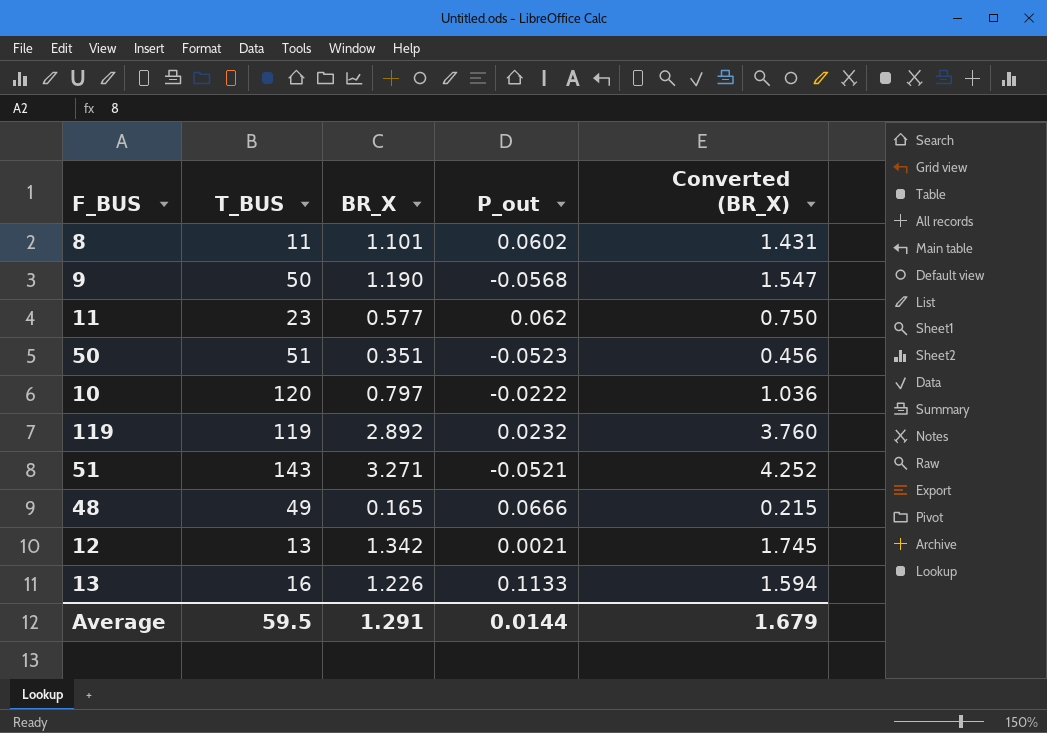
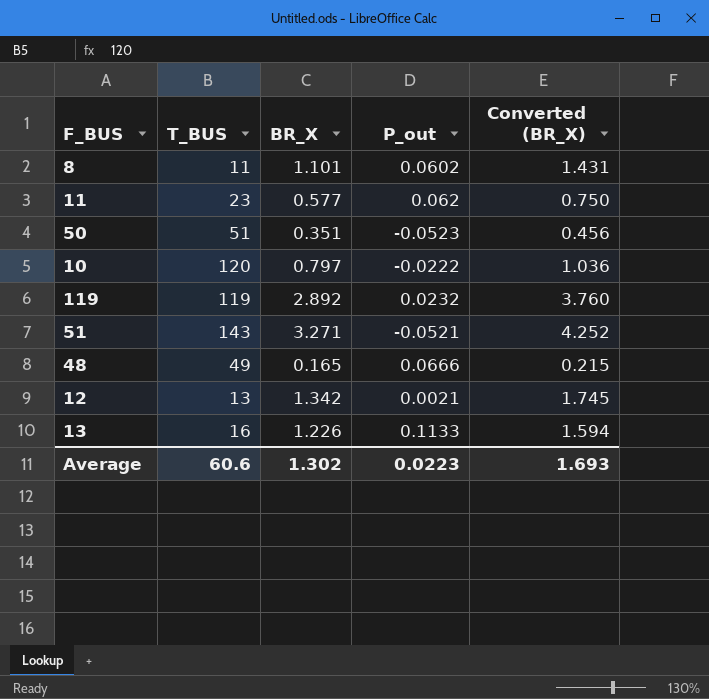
row 9: 50 | 1.190 | -0.0568 | 1.547 -> none
Average | T_BUS: 59.5 -> 60.6
Average | BR_X: 1.291 -> 1.302
Average | P_out: 0.0144 -> 0.0223
Average | Converted (BR_X): 1.679 -> 1.693

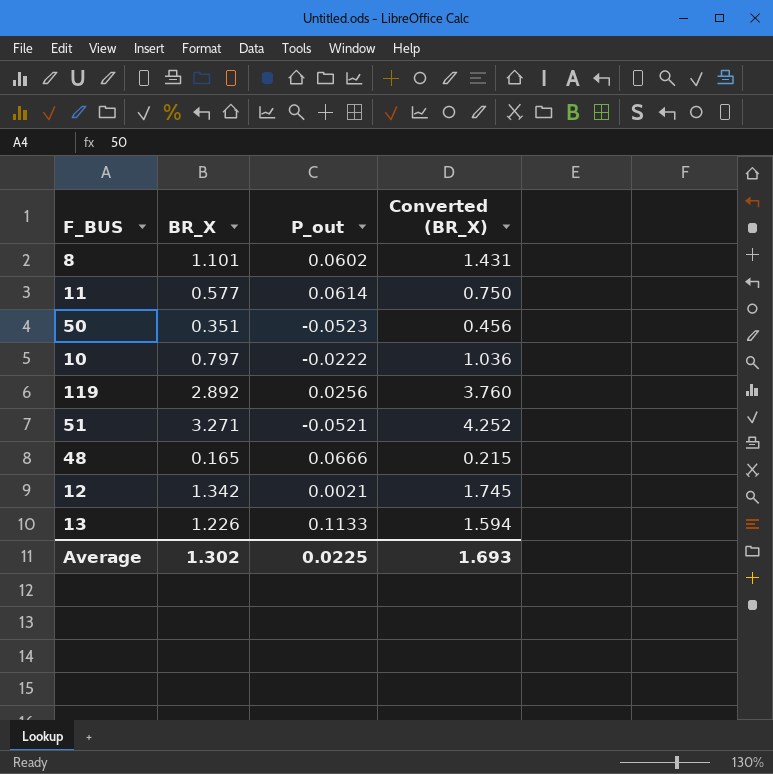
column T_BUS | position: 2 -> none
11 | P_out: 0.062 -> 0.0614
119 | P_out: 0.0232 -> 0.0256
Average | P_out: 0.0223 -> 0.0225

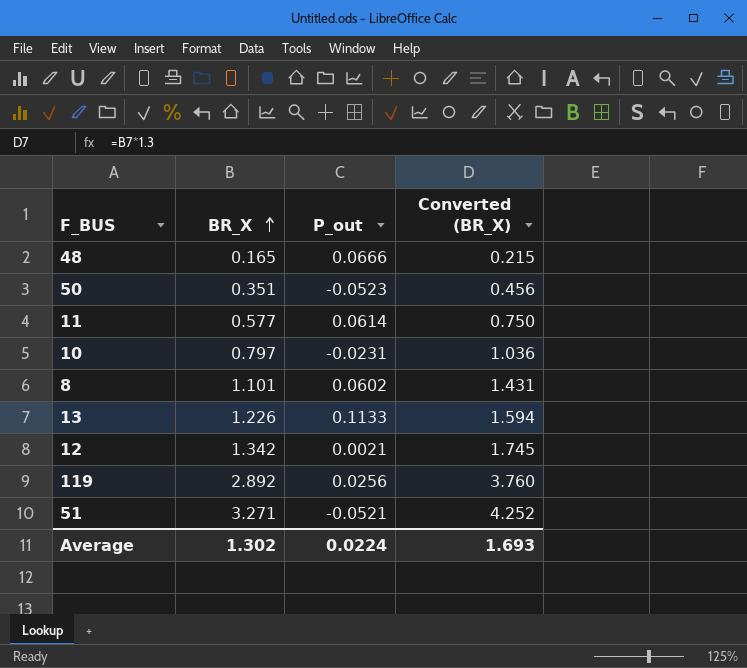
row order: none -> BR_X ascending
10 | P_out: -0.0222 -> -0.0231
Average | P_out: 0.0225 -> 0.0224

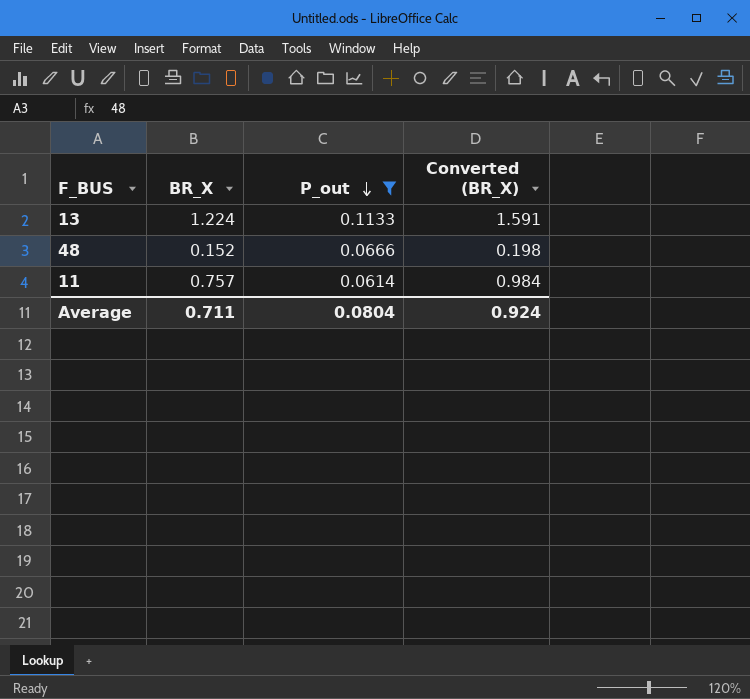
filter: none -> P_out >= 0.0614
row order: BR_X ascending -> P_out descending
13 | BR_X: 1.226 -> 1.224
13 | Converted (BR_X): 1.594 -> 1.591
48 | BR_X: 0.165 -> 0.152
48 | Converted (BR_X): 0.215 -> 0.198
11 | BR_X: 0.577 -> 0.757
11 | Converted (BR_X): 0.750 -> 0.984
Average | BR_X: 1.302 -> 0.711
Average | P_out: 0.0224 -> 0.0804
Average | Converted (BR_X): 1.693 -> 0.924

